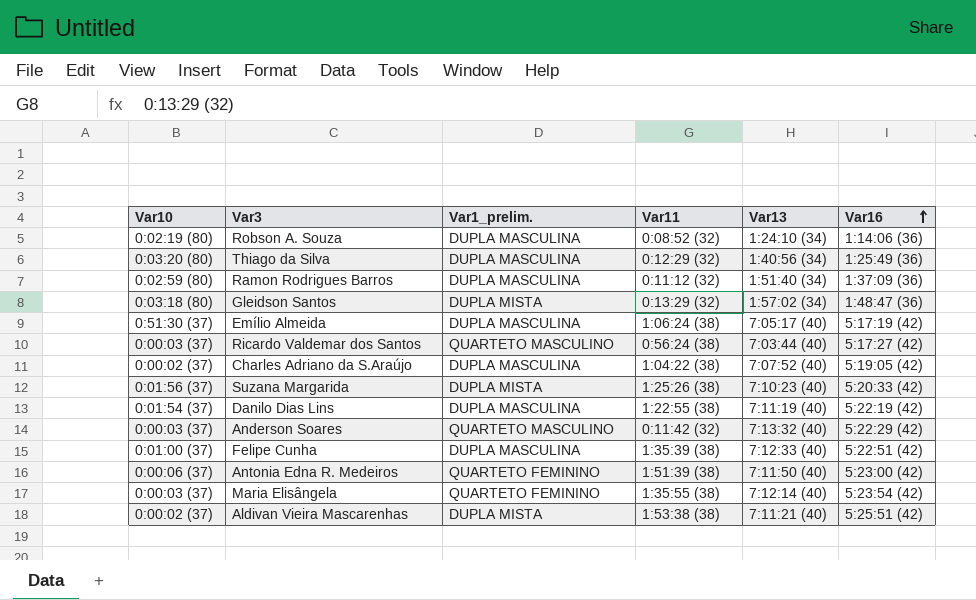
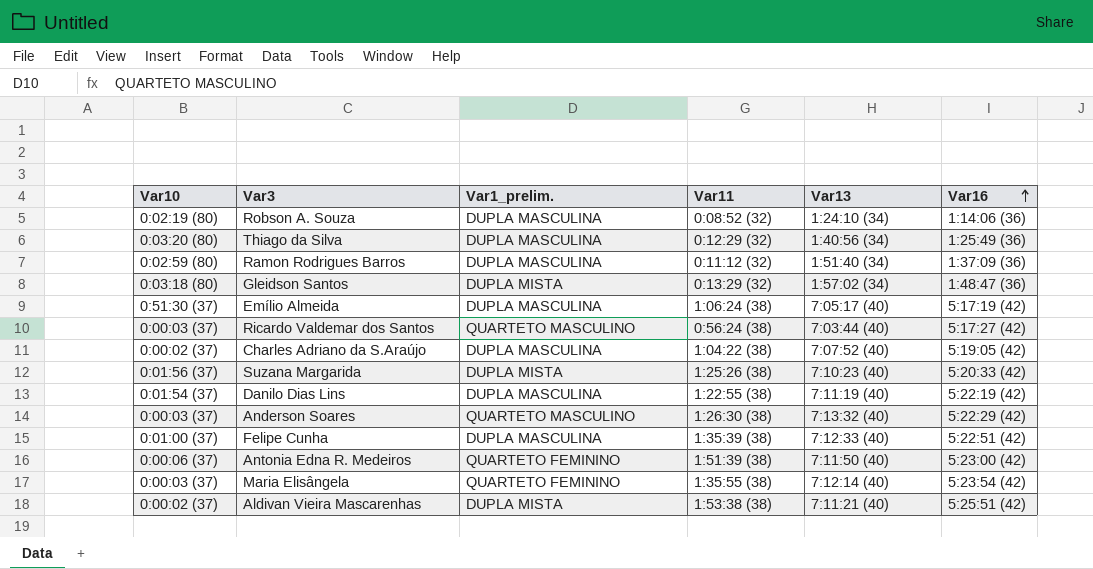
Anderson Soares | Var11: 0:11:42 (32) -> 1:26:30 (38)

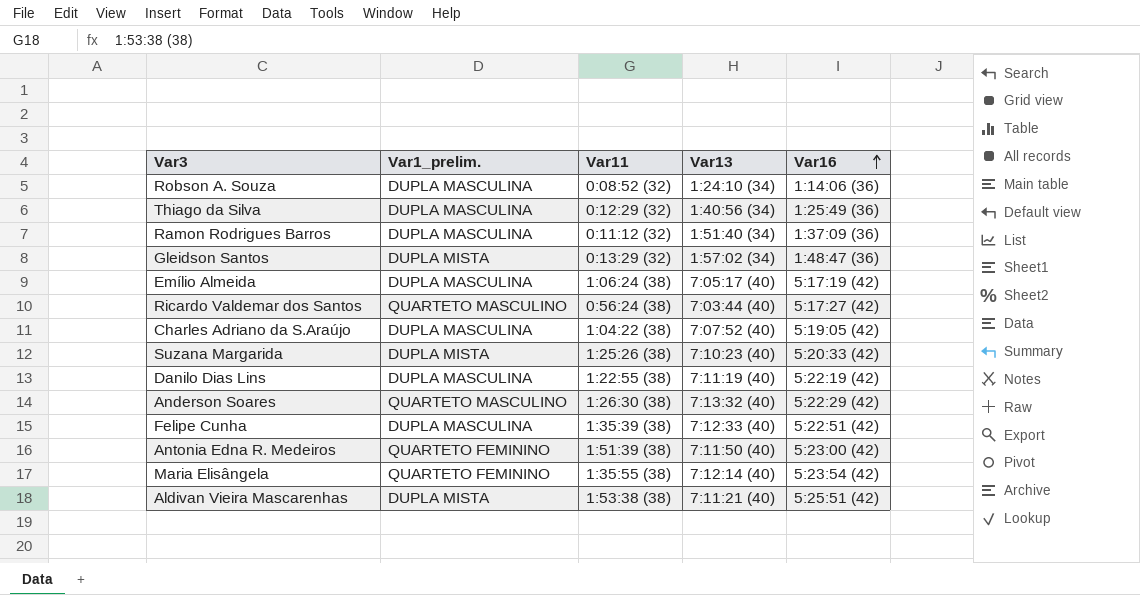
column Var10 | position: 1 -> none

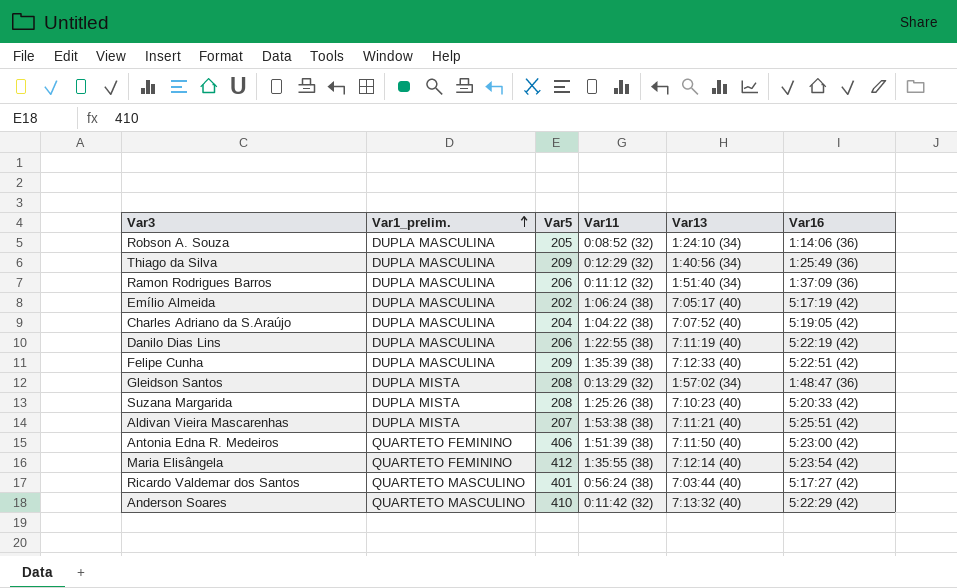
row order: Var16 ascending -> Var1_prelim. ascending
column Var5 | position: none -> 3
Anderson Soares | Var11: 1:26:30 (38) -> 0:11:42 (32)

